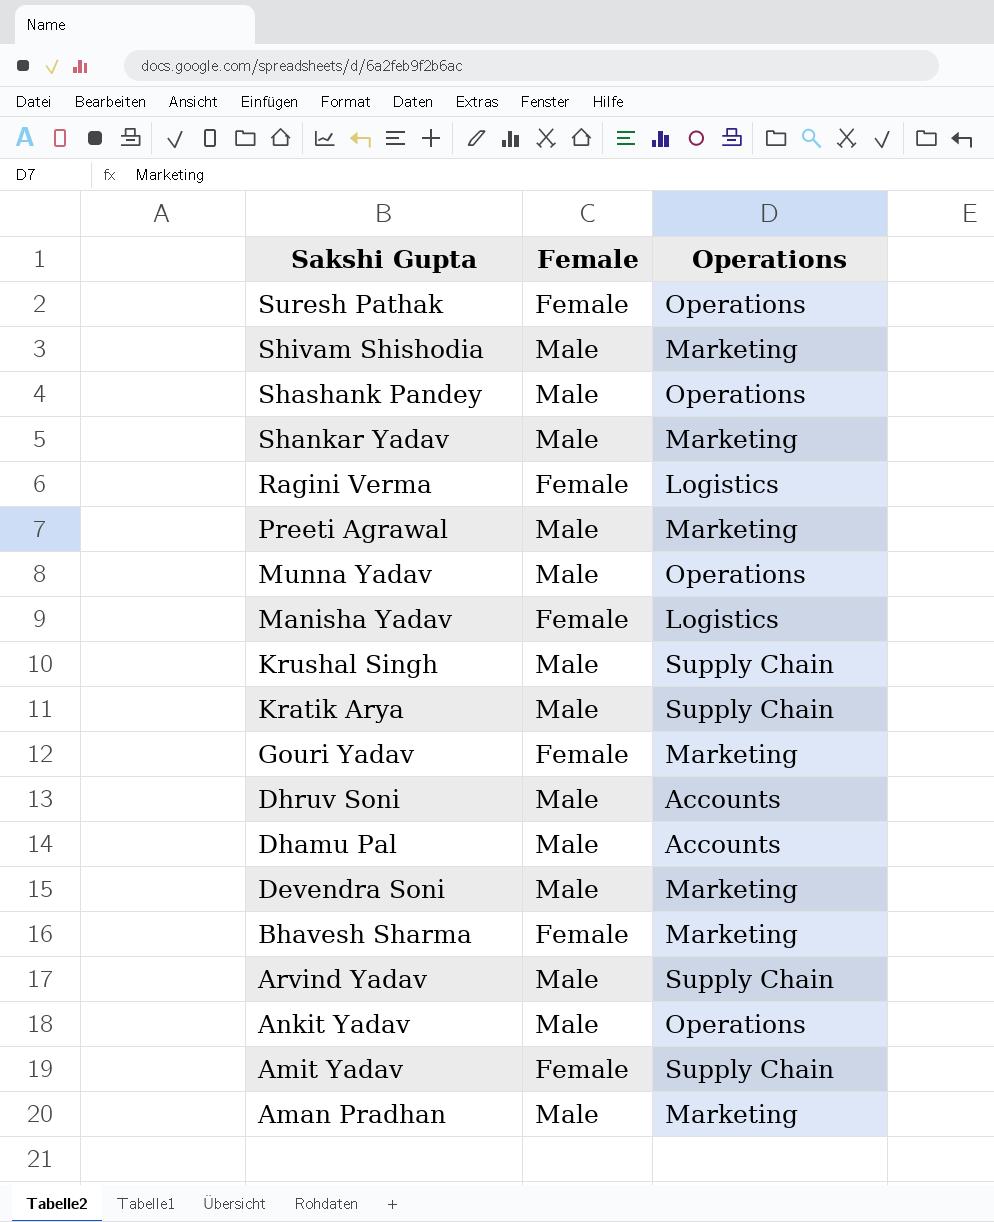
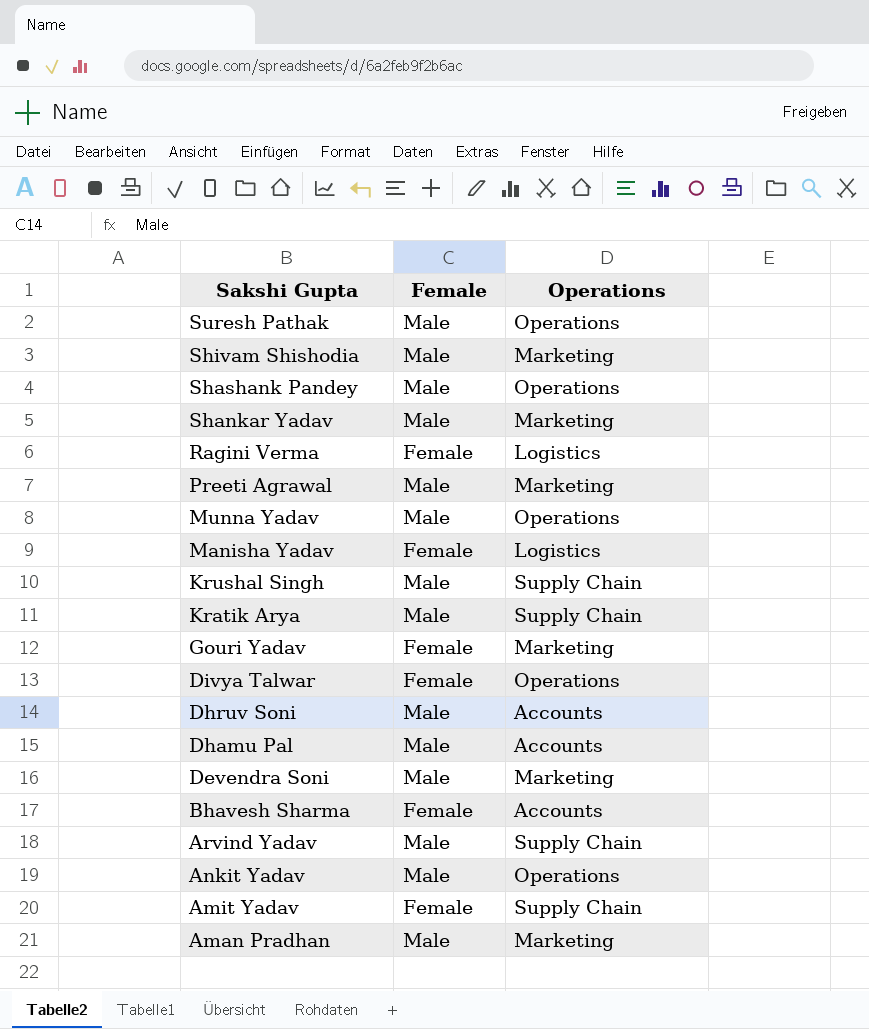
Suresh Pathak | Female: Female -> Male
row Divya Talwar: none -> Female | Operations
Bhavesh Sharma | Operations: Marketing -> Accounts

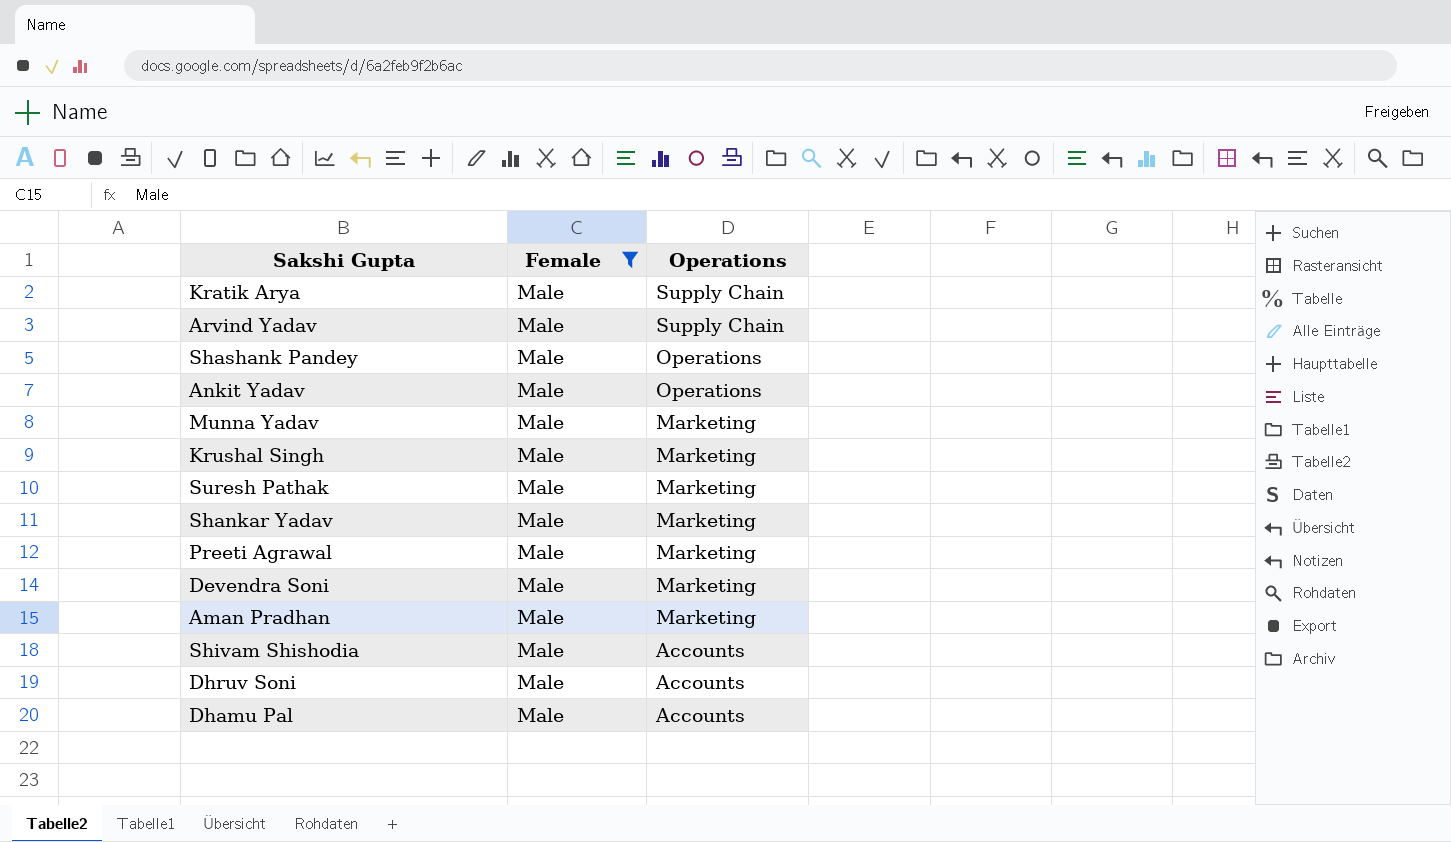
filter: none -> Female = Male
row order: Sakshi Gupta descending -> Operations descending
Munna Yadav | Operations: Operations -> Marketing
Krushal Singh | Operations: Supply Chain -> Marketing
Suresh Pathak | Operations: Operations -> Marketing
Shivam Shishodia | Operations: Marketing -> Accounts

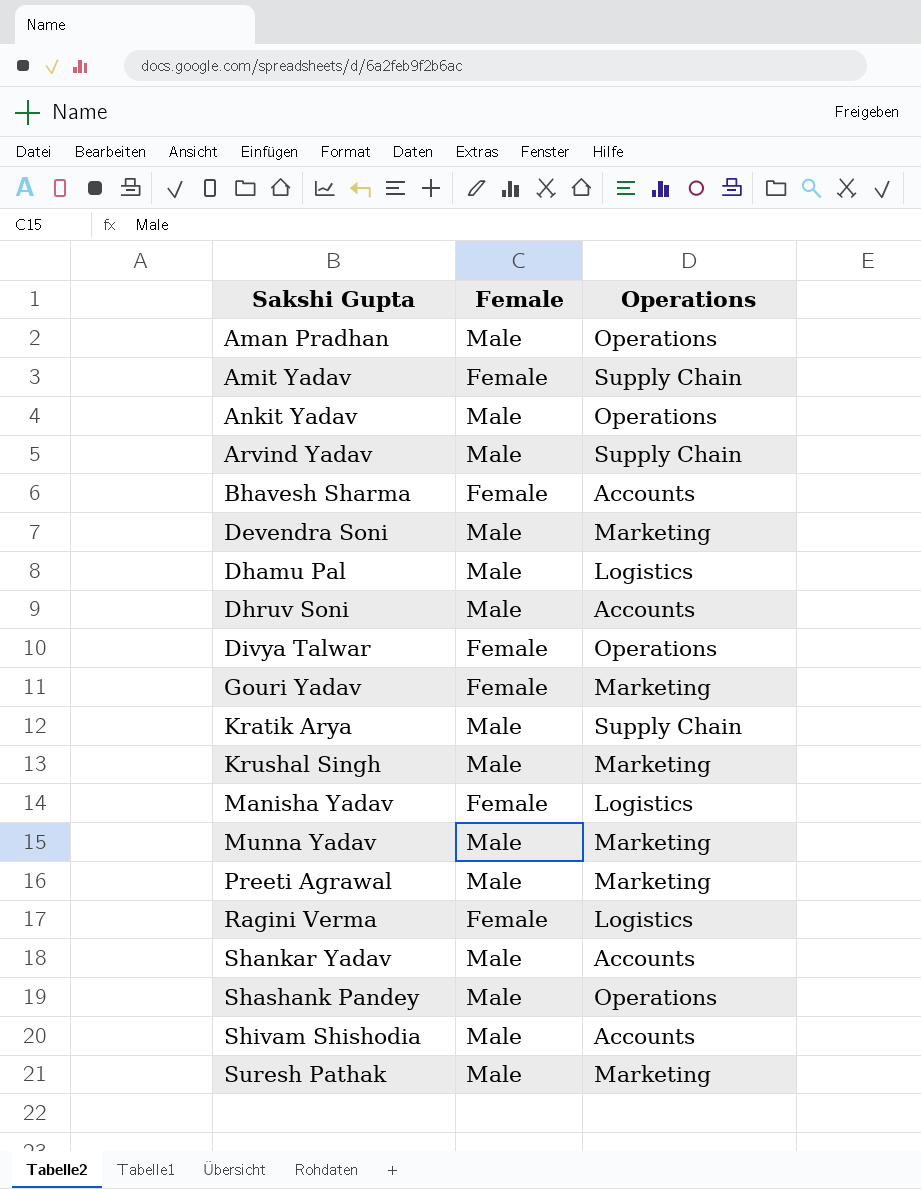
filter: Female = Male -> none
row order: Operations descending -> Sakshi Gupta ascending
Aman Pradhan | Operations: Marketing -> Operations
Dhamu Pal | Operations: Accounts -> Logistics
Shankar Yadav | Operations: Marketing -> Accounts

